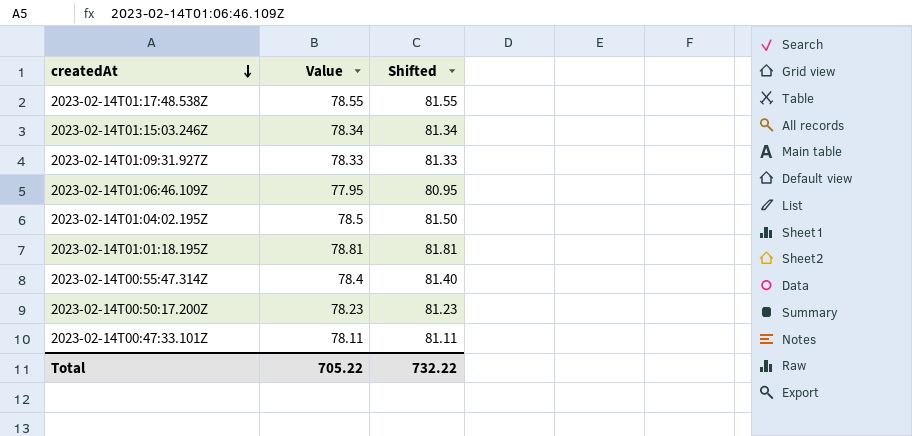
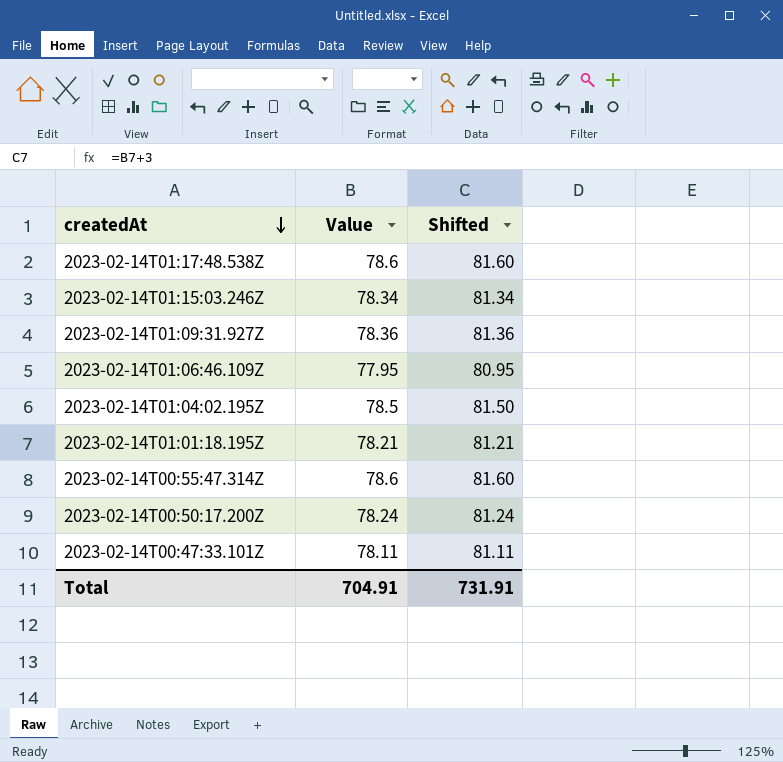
2023-02-14T01:17:48.538Z | Value: 78.55 -> 78.6
2023-02-14T01:17:48.538Z | Shifted: 81.55 -> 81.60
2023-02-14T01:09:31.927Z | Value: 78.33 -> 78.36
2023-02-14T01:09:31.927Z | Shifted: 81.33 -> 81.36
2023-02-14T01:01:18.195Z | Value: 78.81 -> 78.21
2023-02-14T01:01:18.195Z | Shifted: 81.81 -> 81.21
2023-02-14T00:55:47.314Z | Value: 78.4 -> 78.6
2023-02-14T00:55:47.314Z | Shifted: 81.40 -> 81.60
2023-02-14T00:50:17.200Z | Value: 78.23 -> 78.24
2023-02-14T00:50:17.200Z | Shifted: 81.23 -> 81.24
Total | Value: 705.22 -> 704.91
Total | Shifted: 732.22 -> 731.91

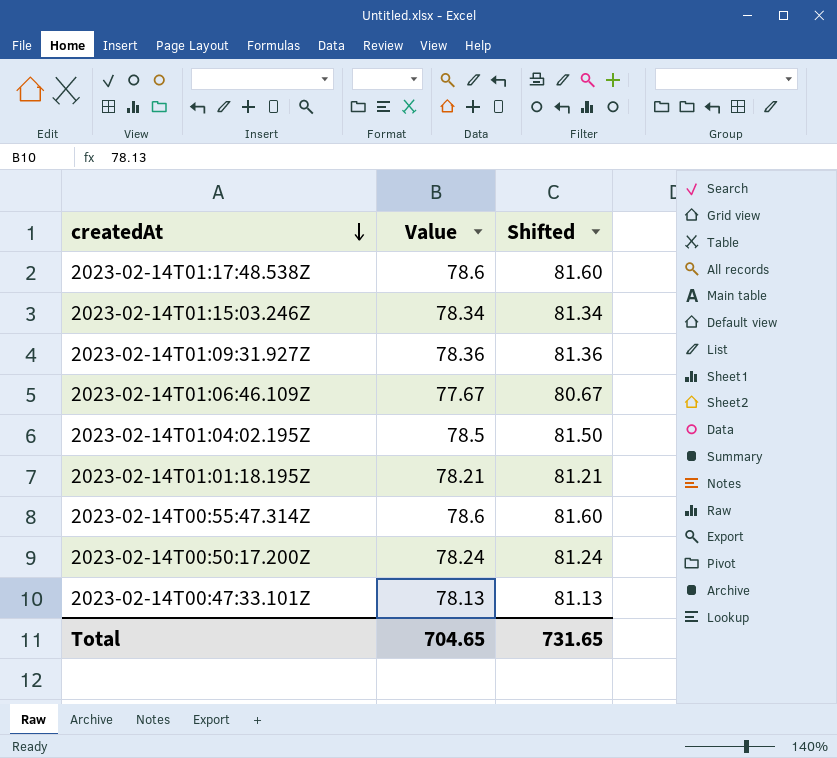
2023-02-14T01:06:46.109Z | Value: 77.95 -> 77.67
2023-02-14T01:06:46.109Z | Shifted: 80.95 -> 80.67
2023-02-14T00:47:33.101Z | Value: 78.11 -> 78.13
2023-02-14T00:47:33.101Z | Shifted: 81.11 -> 81.13
Total | Value: 704.91 -> 704.65
Total | Shifted: 731.91 -> 731.65

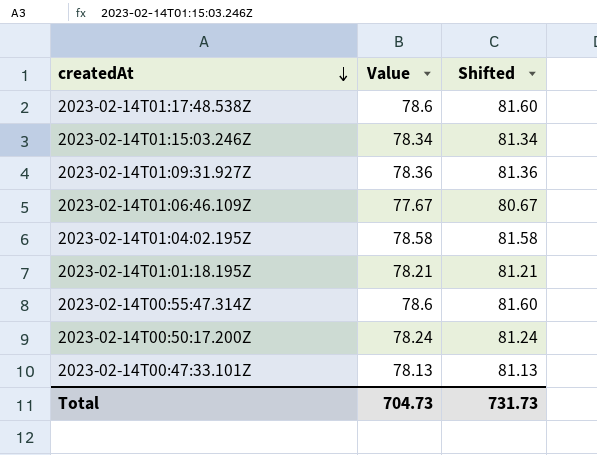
2023-02-14T01:04:02.195Z | Value: 78.5 -> 78.58
2023-02-14T01:04:02.195Z | Shifted: 81.50 -> 81.58
Total | Value: 704.65 -> 704.73
Total | Shifted: 731.65 -> 731.73

